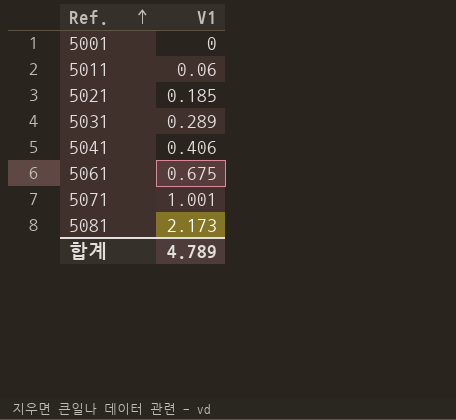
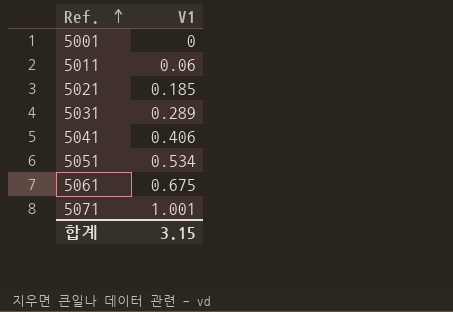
row 5081: 2.173 -> none
row 5051: none -> 0.534
합계 | V1: 4.789 -> 3.15

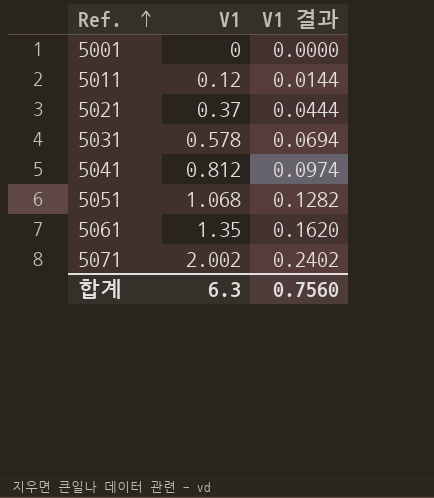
column V1 결과 | formula: none -> [V1] * 0.12
5011 | V1: 0.06 -> 0.12
5021 | V1: 0.185 -> 0.37
5031 | V1: 0.289 -> 0.578
5041 | V1: 0.406 -> 0.812
5051 | V1: 0.534 -> 1.068
5061 | V1: 0.675 -> 1.35
5071 | V1: 1.001 -> 2.002
합계 | V1: 3.15 -> 6.3

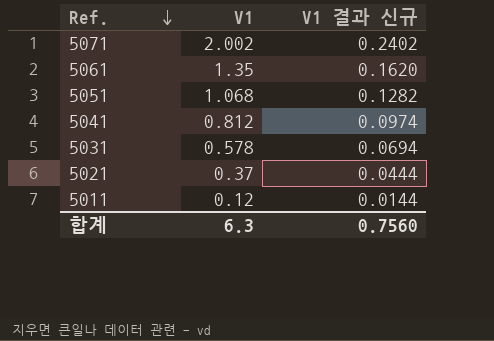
row order: Ref. ascending -> Ref. descending
column name: V1 결과 -> V1 결과 신규
row 5001: 0 | 0.0000 -> none

